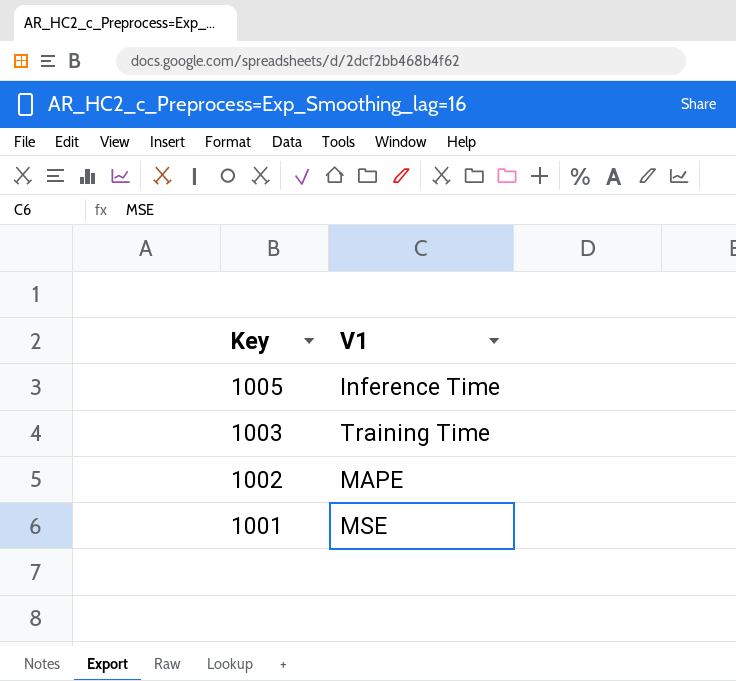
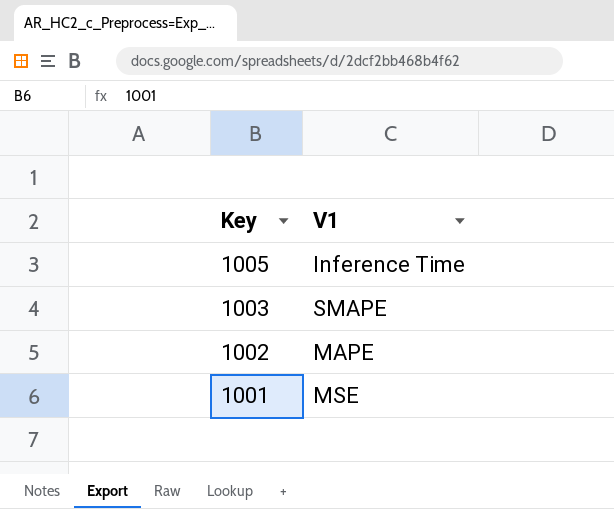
1003 | V1: Training Time -> SMAPE

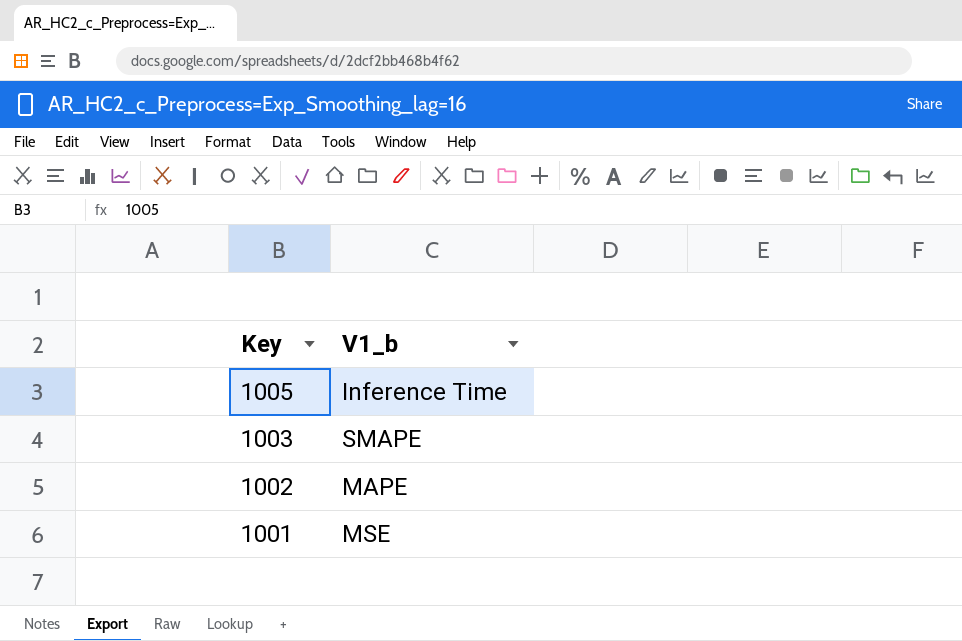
column name: V1 -> V1_b

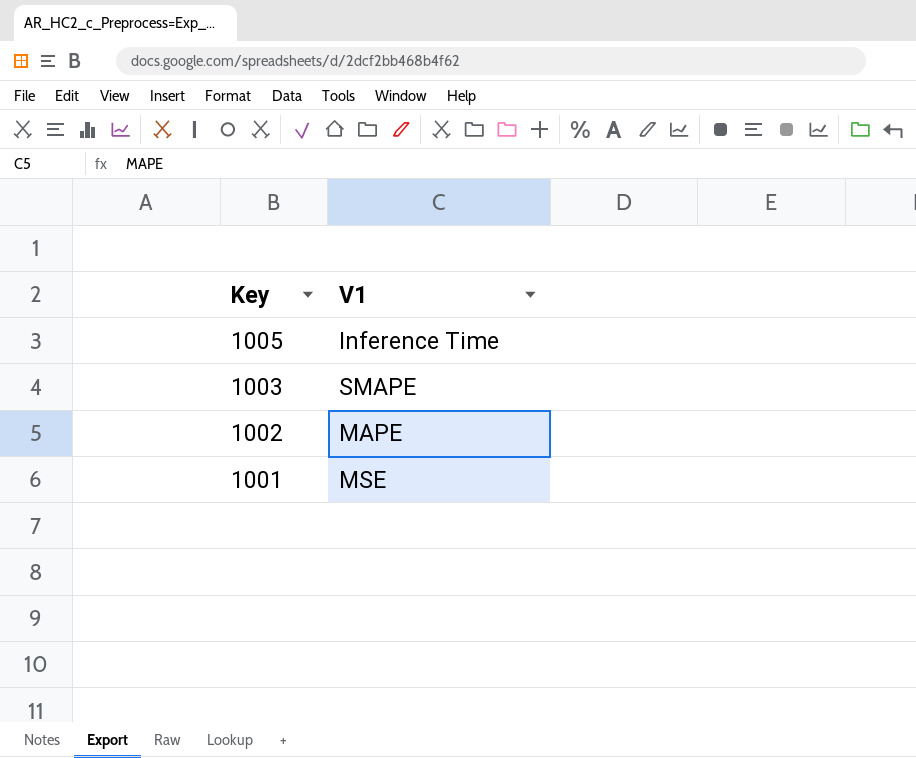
column name: V1_b -> V1

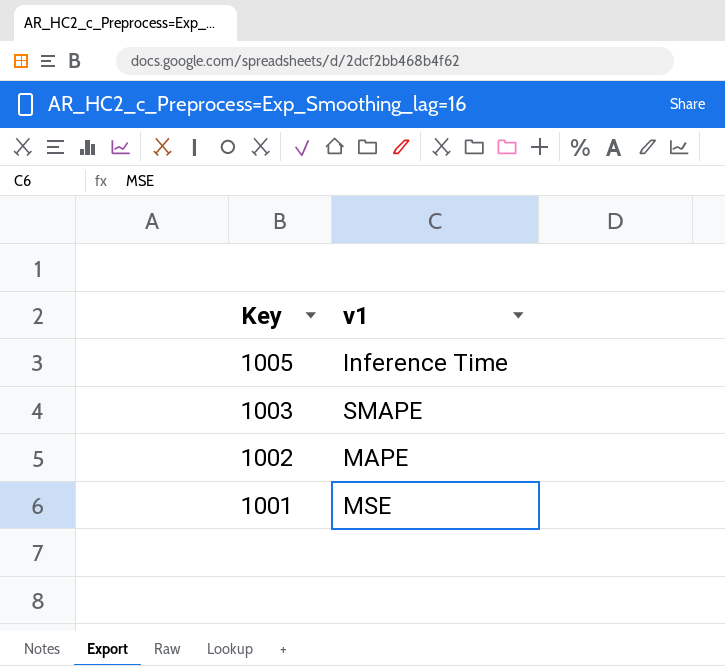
column name: V1 -> v1

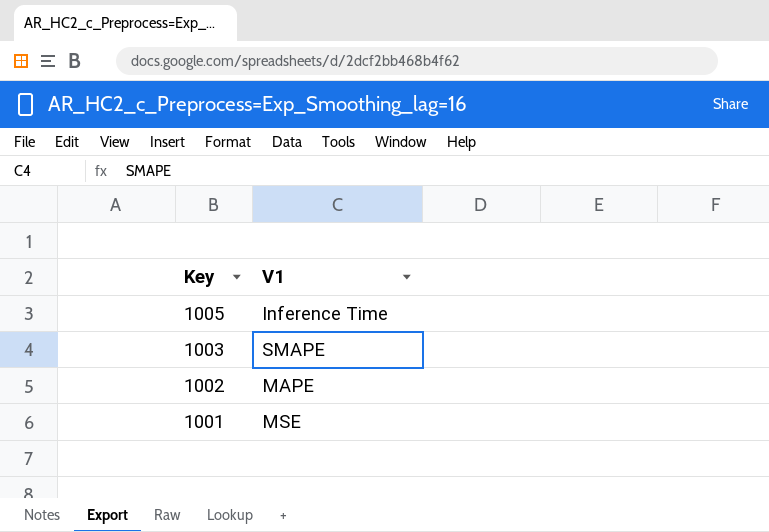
column name: v1 -> V1

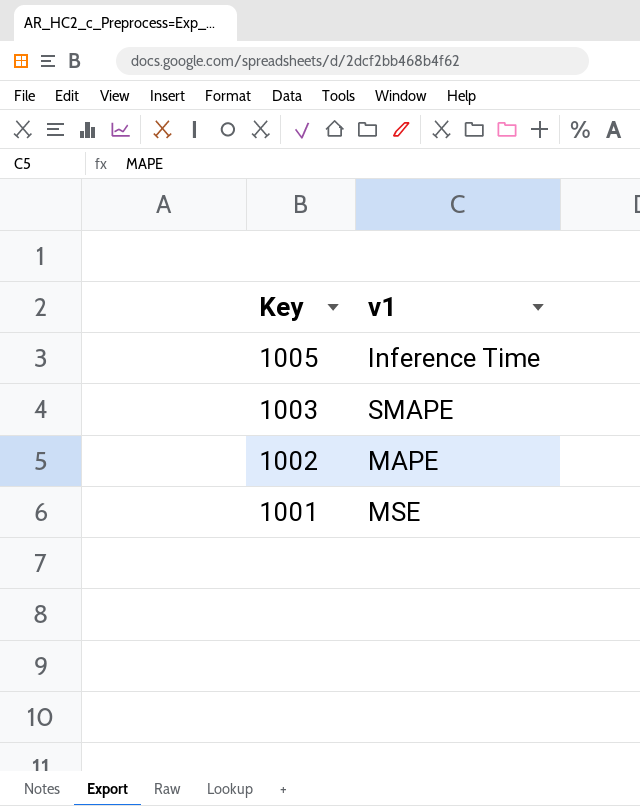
column name: V1 -> v1

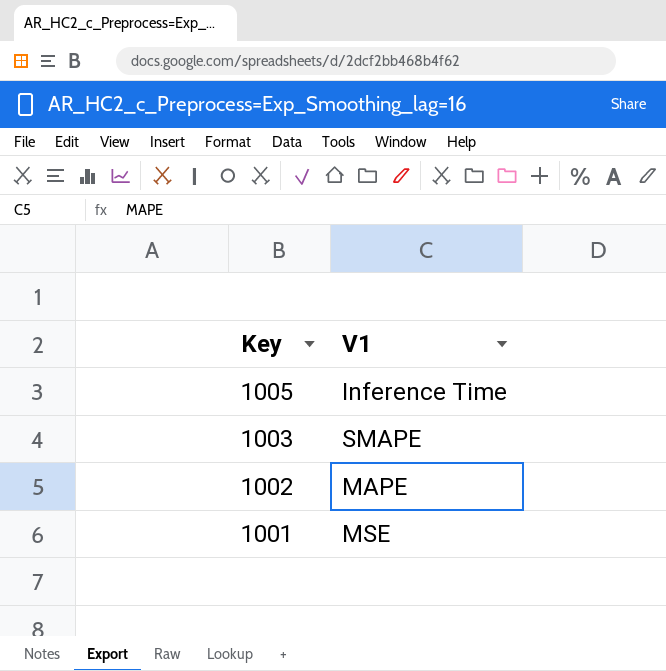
column name: v1 -> V1

